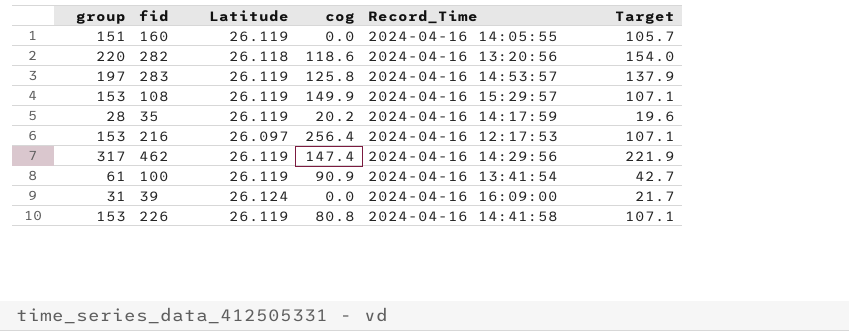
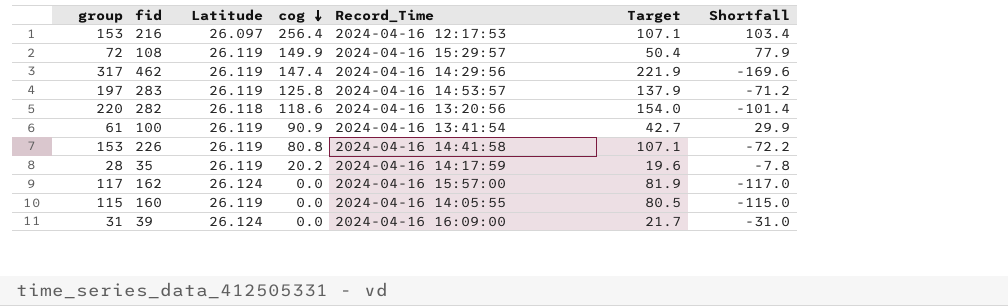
row order: none -> cog descending
column Shortfall | formula: none -> [cog] - [group]
108 | group: 153 -> 72
108 | Target: 107.1 -> 50.4
row 162: none -> 117 | 26.124 | 0.0 | 2024-04-16 15:57:00 | 81.9 | -117.0
160 | group: 151 -> 115
160 | Target: 105.7 -> 80.5

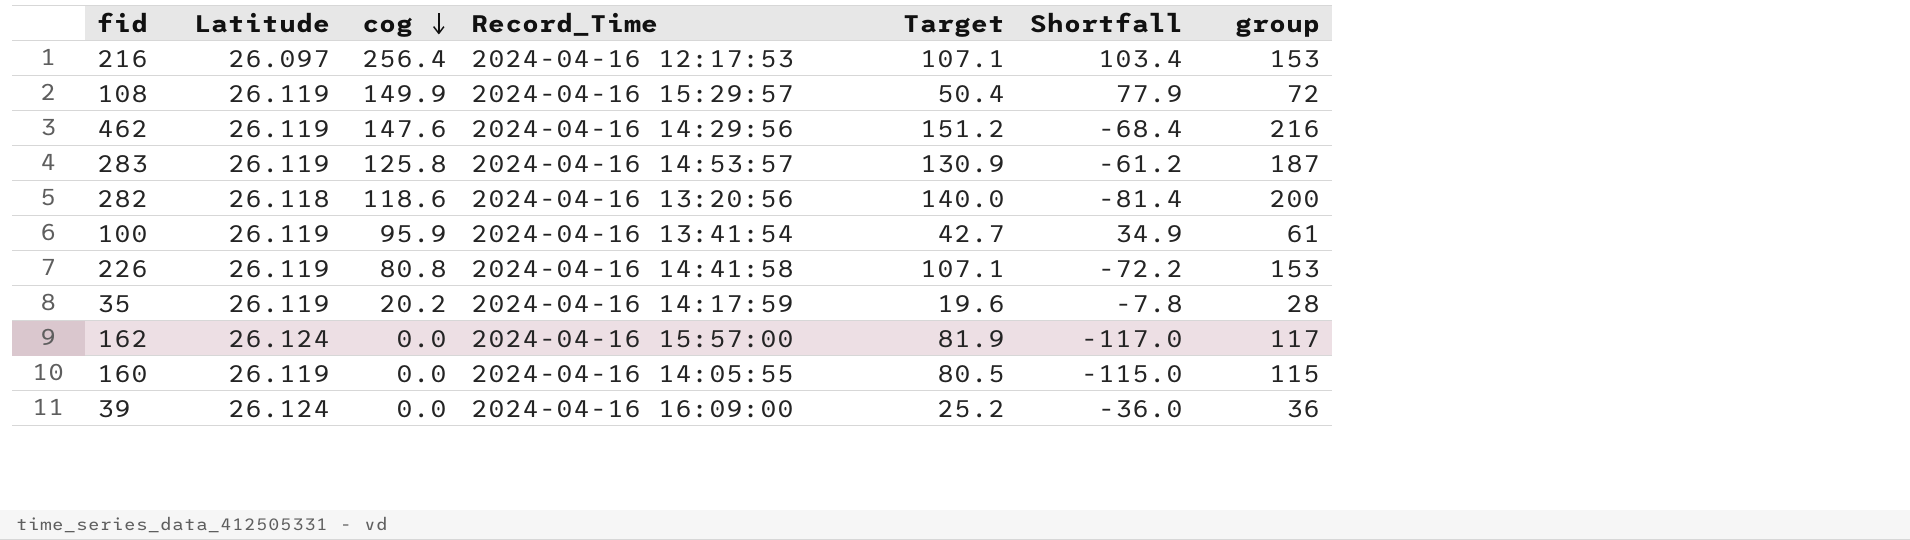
column group | position: 1 -> 7
462 | cog: 147.4 -> 147.6
462 | Target: 221.9 -> 151.2
462 | Shortfall: -169.6 -> -68.4
462 | group: 317 -> 216
283 | Target: 137.9 -> 130.9
283 | Shortfall: -71.2 -> -61.2
283 | group: 197 -> 187
282 | Target: 154.0 -> 140.0
282 | Shortfall: -101.4 -> -81.4
282 | group: 220 -> 200
100 | cog: 90.9 -> 95.9
100 | Shortfall: 29.9 -> 34.9
39 | Target: 21.7 -> 25.2
39 | Shortfall: -31.0 -> -36.0
39 | group: 31 -> 36

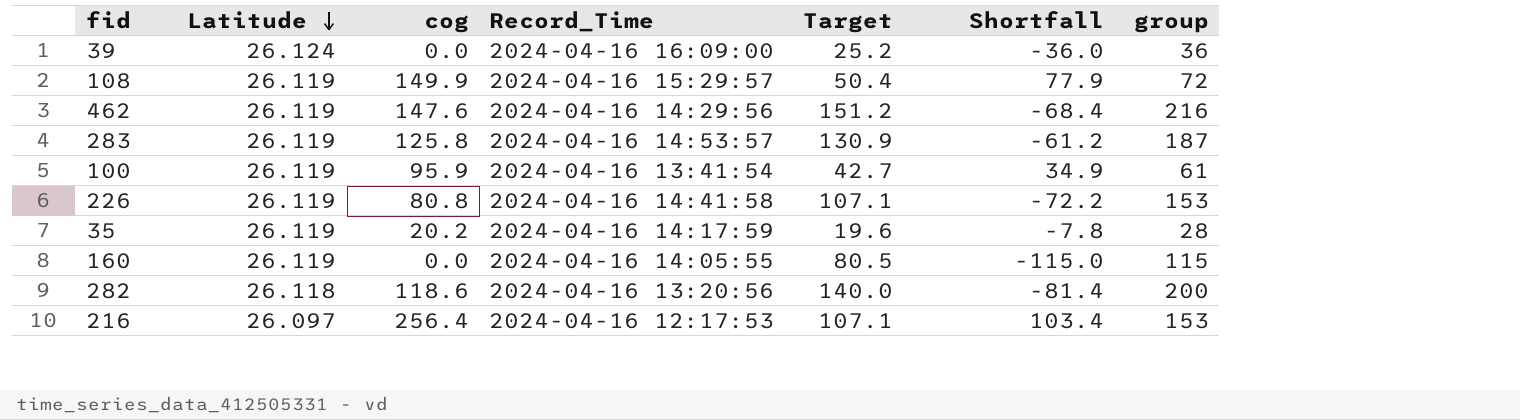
row order: cog descending -> Latitude descending
row 162: 26.124 | 0.0 | 2024-04-16 15:57:00 | 81.9 | -117.0 | 117 -> none

